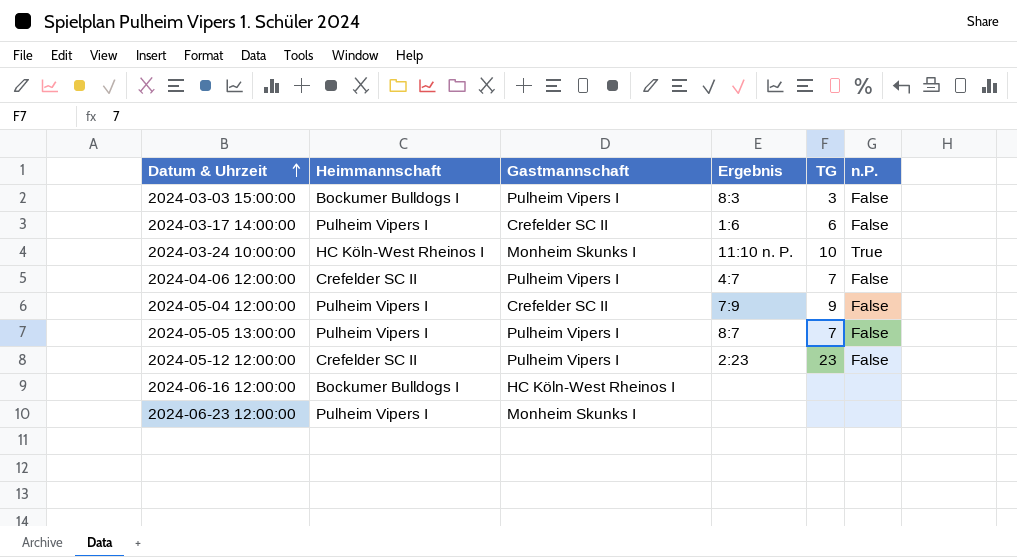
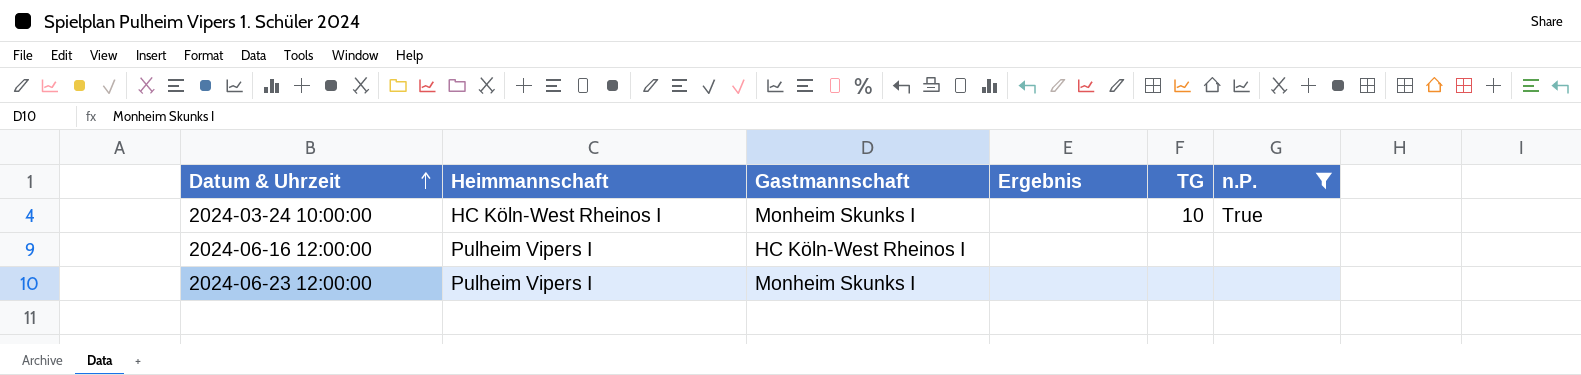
filter: none -> n.P. != False
2024-03-24 10:00:00 | Ergebnis: 11:10 n. P. -> none
2024-06-16 12:00:00 | Heimmannschaft: Bockumer Bulldogs I -> Pulheim Vipers I

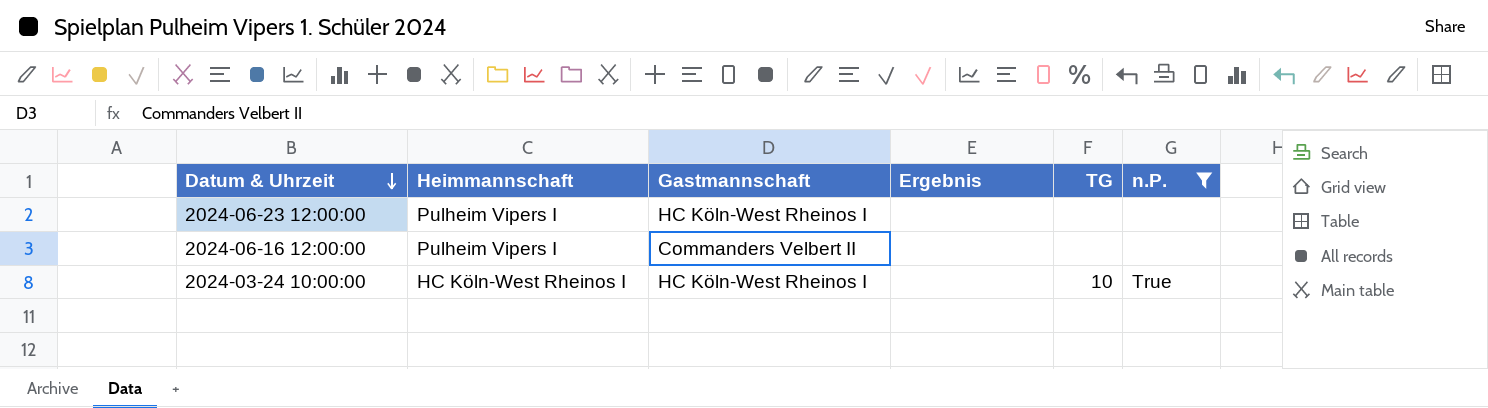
row order: Datum & Uhrzeit ascending -> Datum & Uhrzeit descending
2024-06-23 12:00:00 | Gastmannschaft: Monheim Skunks I -> HC Köln-West Rheinos I
2024-06-16 12:00:00 | Gastmannschaft: HC Köln-West Rheinos I -> Commanders Velbert II
2024-03-24 10:00:00 | Gastmannschaft: Monheim Skunks I -> HC Köln-West Rheinos I

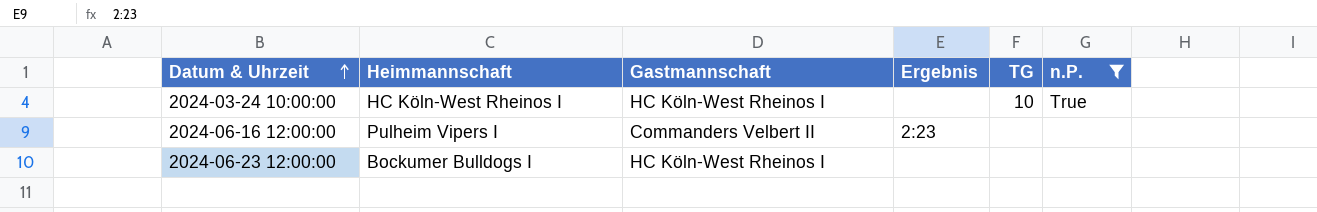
row order: Datum & Uhrzeit descending -> Datum & Uhrzeit ascending
2024-06-16 12:00:00 | Ergebnis: none -> 2:23
2024-06-23 12:00:00 | Heimmannschaft: Pulheim Vipers I -> Bockumer Bulldogs I

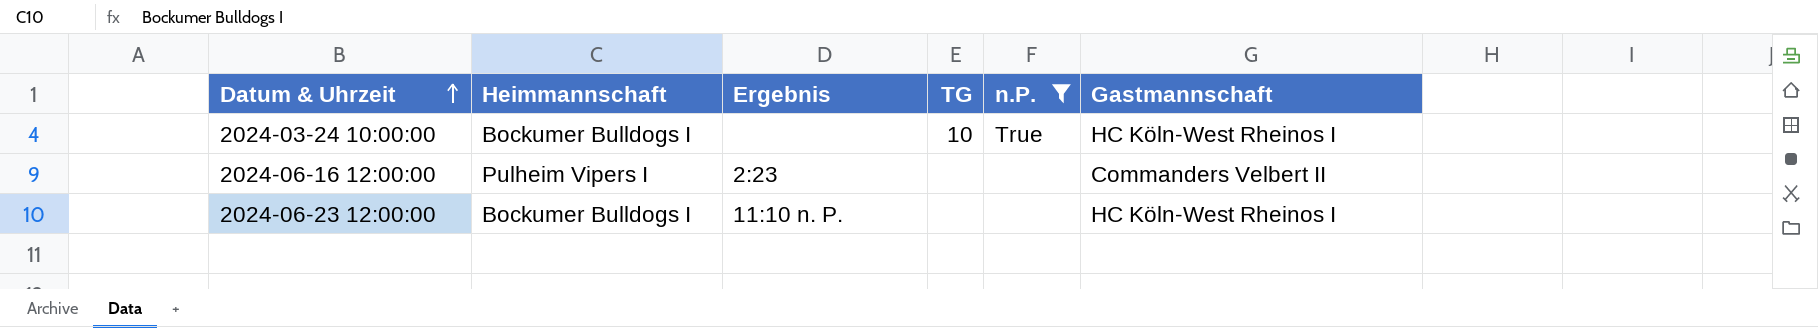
column Gastmannschaft | position: 3 -> 6
2024-03-24 10:00:00 | Heimmannschaft: HC Köln-West Rheinos I -> Bockumer Bulldogs I
2024-06-23 12:00:00 | Ergebnis: none -> 11:10 n. P.

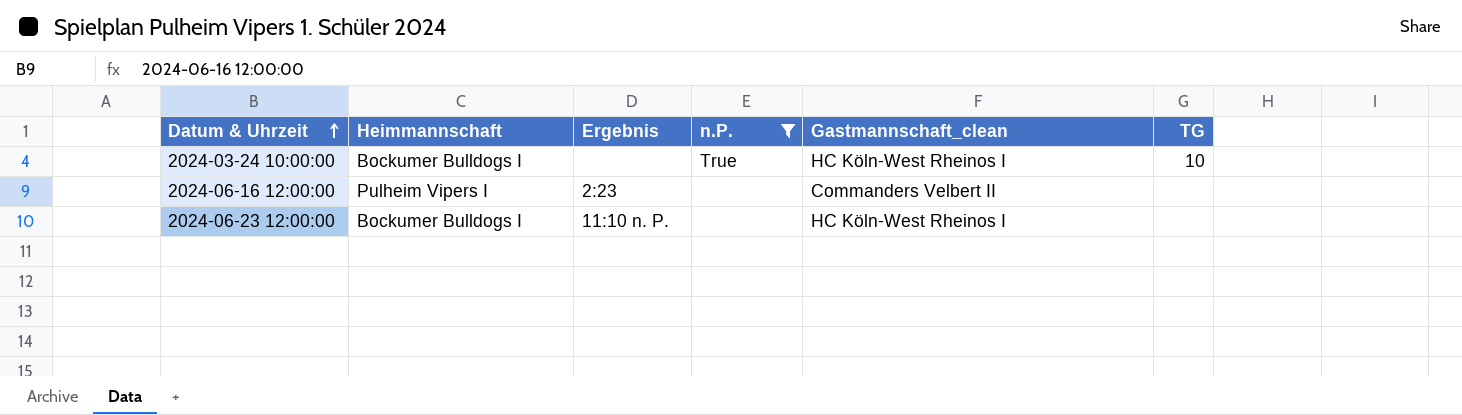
column name: Gastmannschaft -> Gastmannschaft_clean
column TG | position: 4 -> 6

